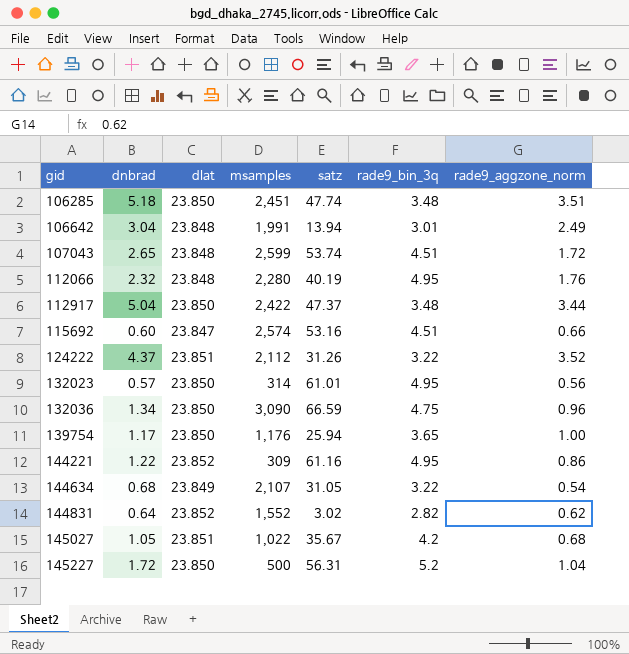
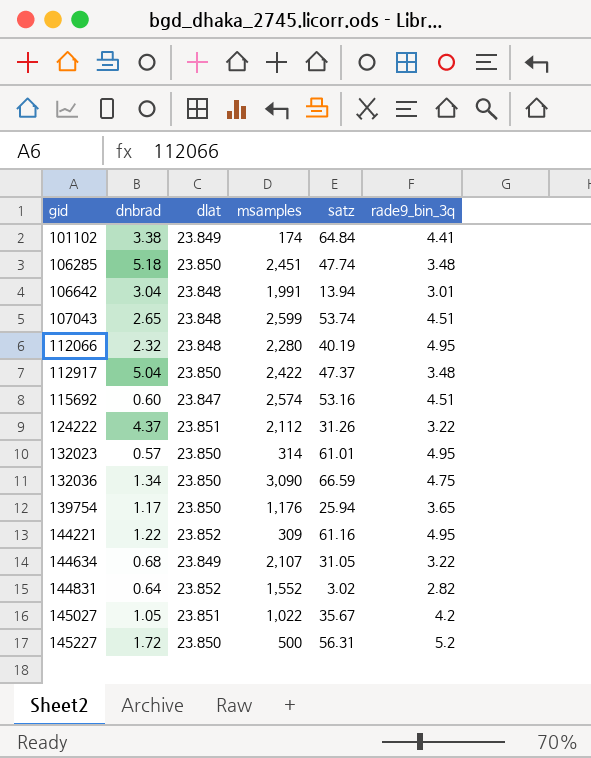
column rade9_aggzone_norm | position: 7 -> none
row 101102: none -> 3.38 | 23.849 | 174 | 64.84 | 4.41

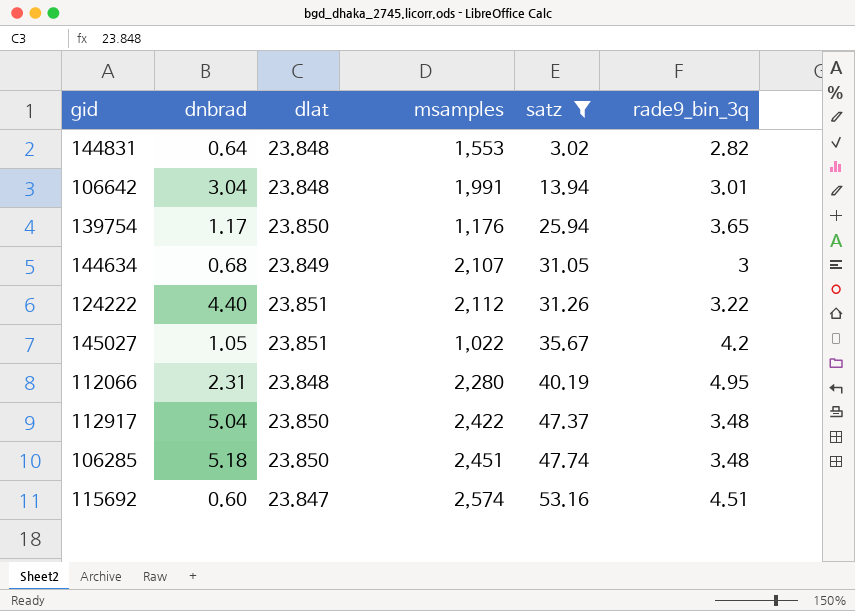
filter: none -> satz <= 53.16
row order: gid ascending -> satz ascending
144831 | dlat: 23.852 -> 23.848
144831 | msamples: 1,552 -> 1,553
144634 | rade9_bin_3q: 3.22 -> 3
124222 | dnbrad: 4.37 -> 4.40
112066 | dnbrad: 2.32 -> 2.31

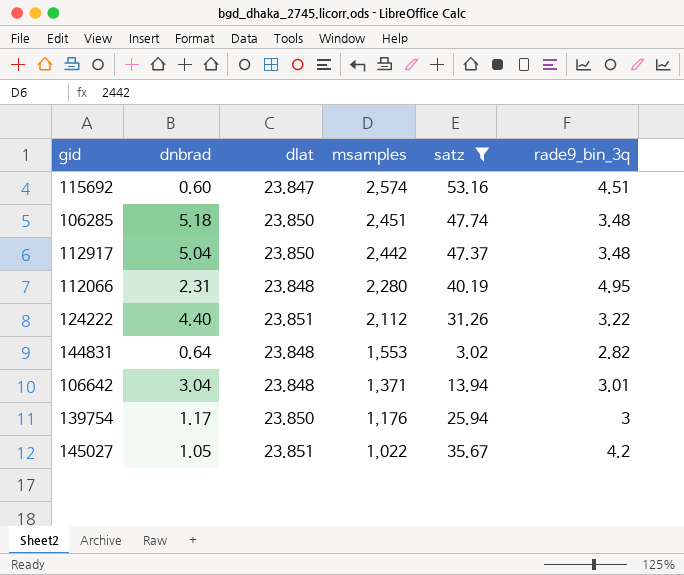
row order: satz ascending -> msamples descending
row 144634: 0.68 | 23.849 | 2,107 | 31.05 | 3 -> none
112917 | msamples: 2,422 -> 2,442
106642 | msamples: 1,991 -> 1,371
139754 | rade9_bin_3q: 3.65 -> 3

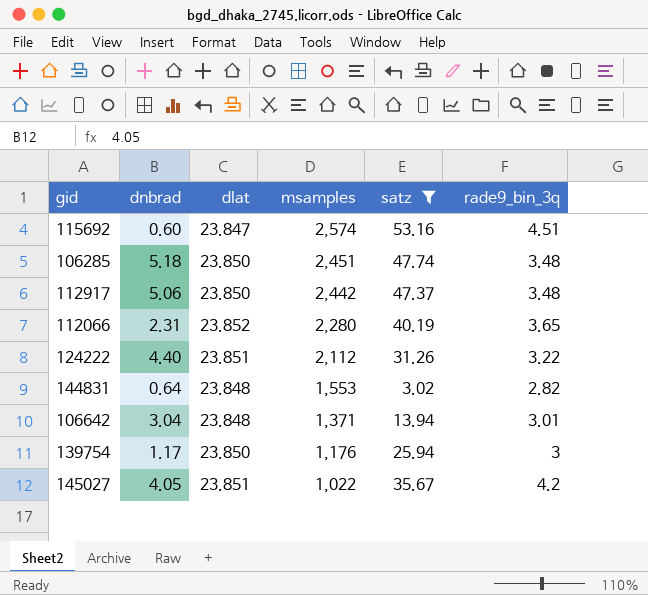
112917 | dnbrad: 5.04 -> 5.06
112066 | dlat: 23.848 -> 23.852
112066 | rade9_bin_3q: 4.95 -> 3.65
145027 | dnbrad: 1.05 -> 4.05

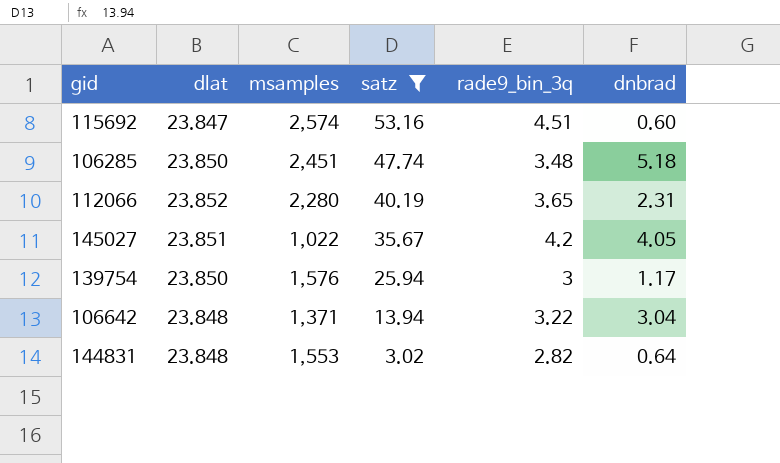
row order: msamples descending -> satz descending
column dnbrad | position: 2 -> 6
row 112917: 5.06 | 23.850 | 2,442 | 47.37 | 3.48 -> none
row 124222: 4.40 | 23.851 | 2,112 | 31.26 | 3.22 -> none
139754 | msamples: 1,176 -> 1,576
106642 | rade9_bin_3q: 3.01 -> 3.22

